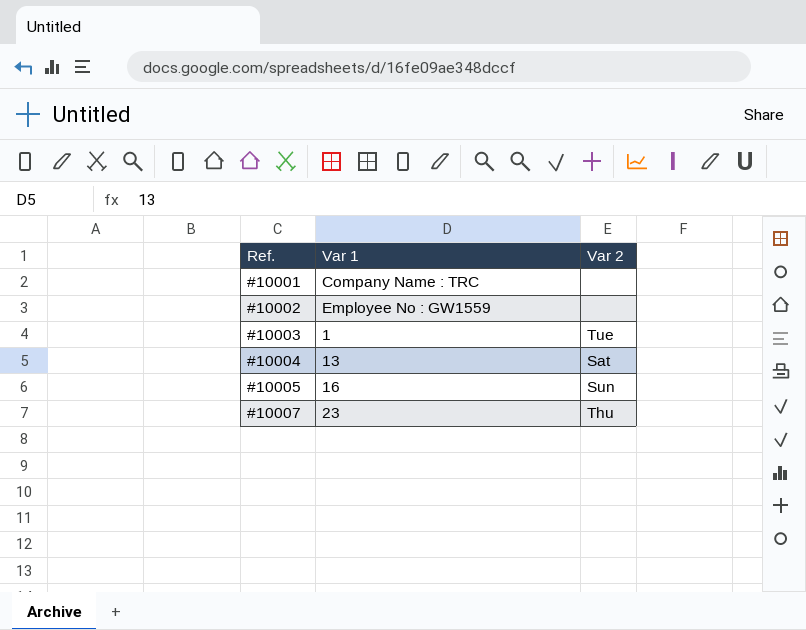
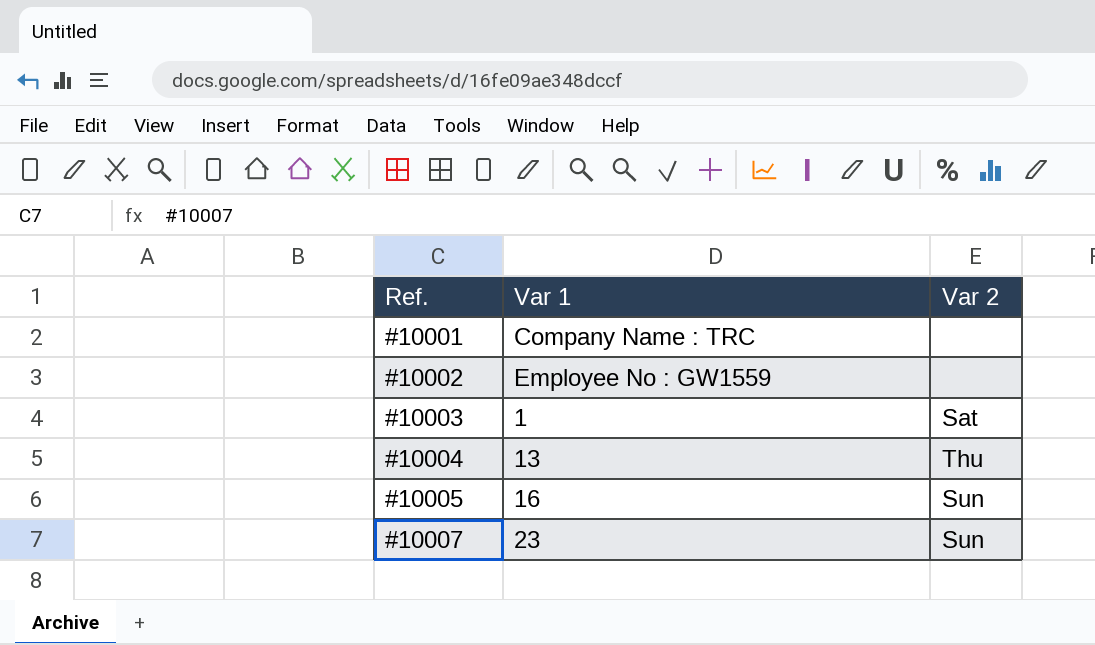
#10003 | Var 2: Tue -> Sat
#10004 | Var 2: Sat -> Thu
#10007 | Var 2: Thu -> Sun

